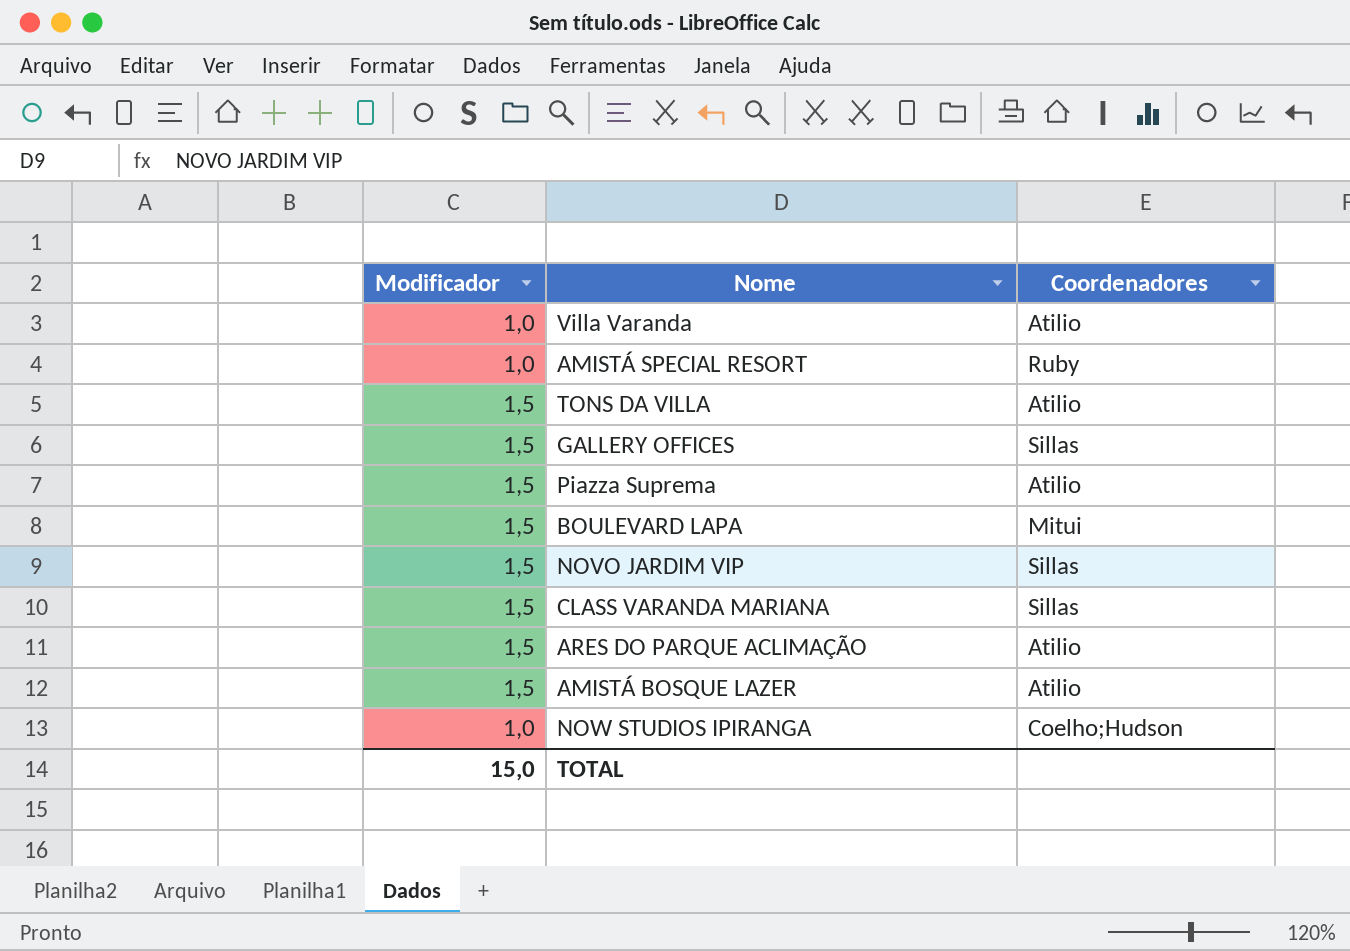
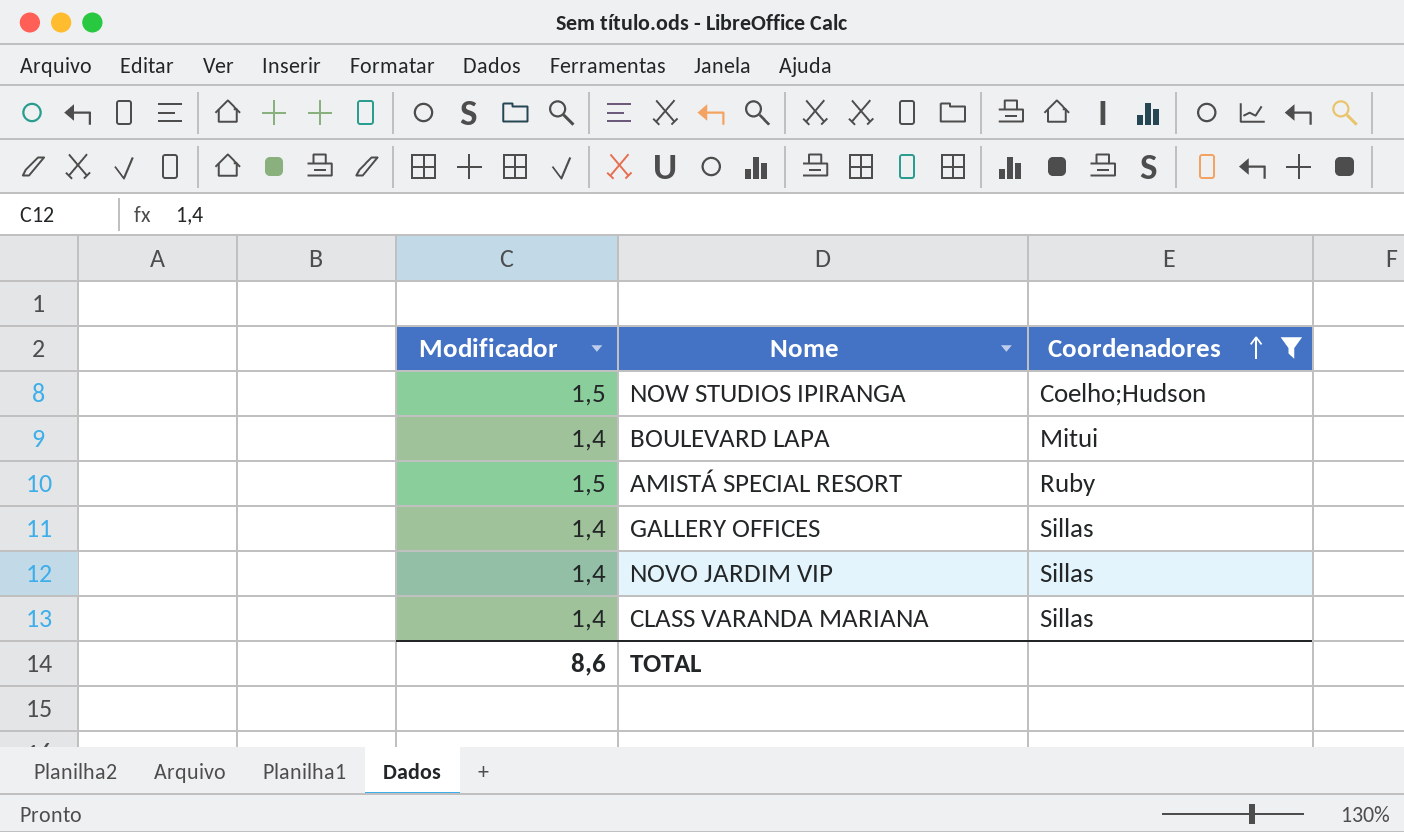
filter: none -> Coordenadores != Atilio
row order: none -> Coordenadores ascending
NOW STUDIOS IPIRANGA | Modificador: 1,0 -> 1,5
BOULEVARD LAPA | Modificador: 1,5 -> 1,4
AMISTÁ SPECIAL RESORT | Modificador: 1,0 -> 1,5
GALLERY OFFICES | Modificador: 1,5 -> 1,4
NOVO JARDIM VIP | Modificador: 1,5 -> 1,4
CLASS VARANDA MARIANA | Modificador: 1,5 -> 1,4
TOTAL | Modificador: 15,0 -> 8,6

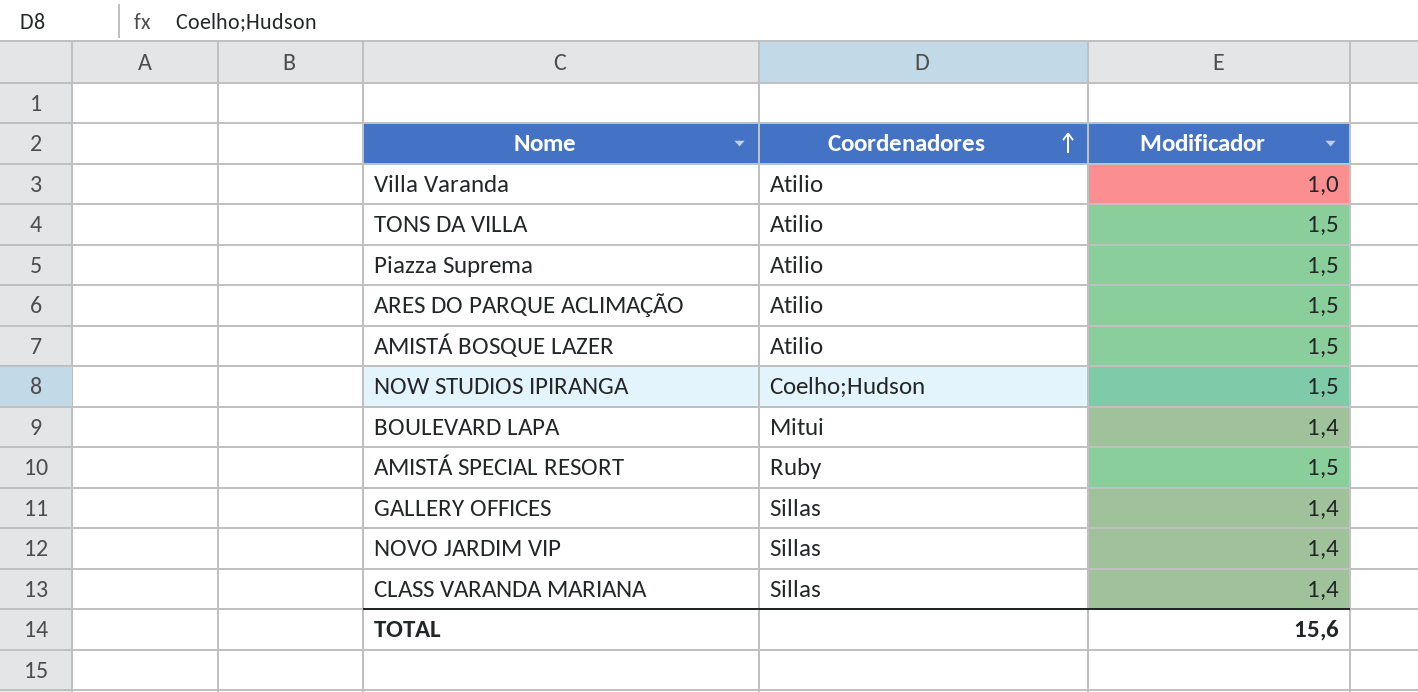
filter: Coordenadores != Atilio -> none
column Modificador | position: 1 -> 3
TOTAL | Modificador: 8,6 -> 15,6

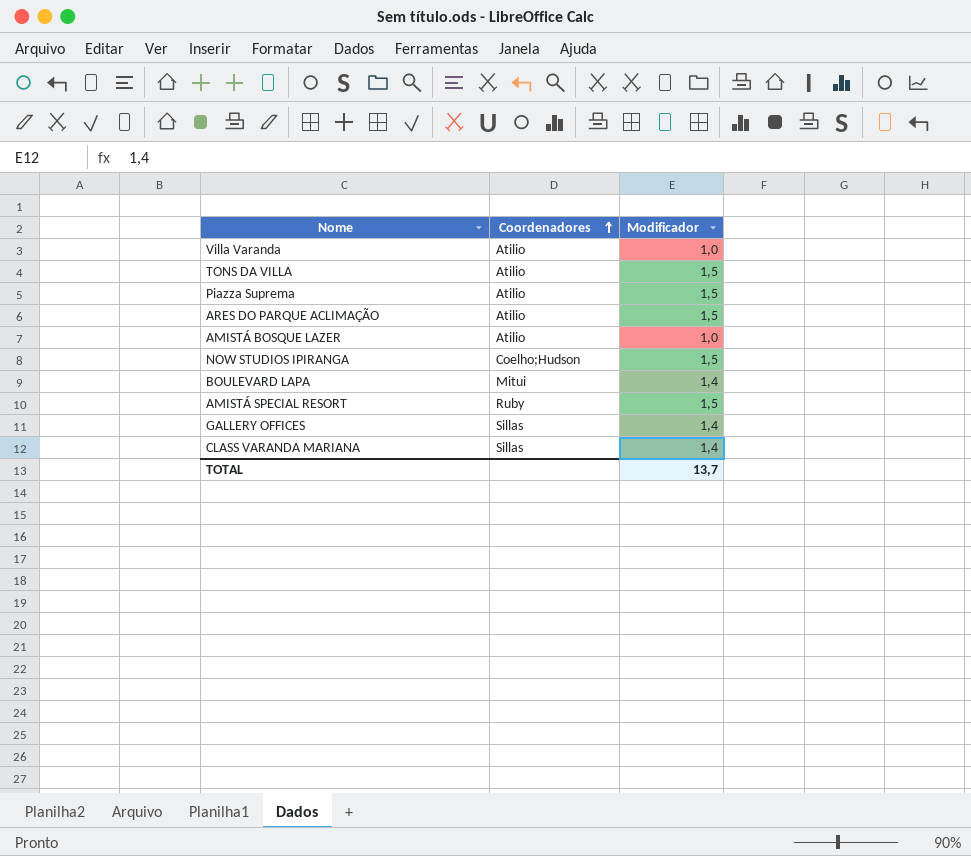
row NOVO JARDIM VIP: Sillas | 1,4 -> none
AMISTÁ BOSQUE LAZER | Modificador: 1,5 -> 1,0
TOTAL | Modificador: 15,6 -> 13,7

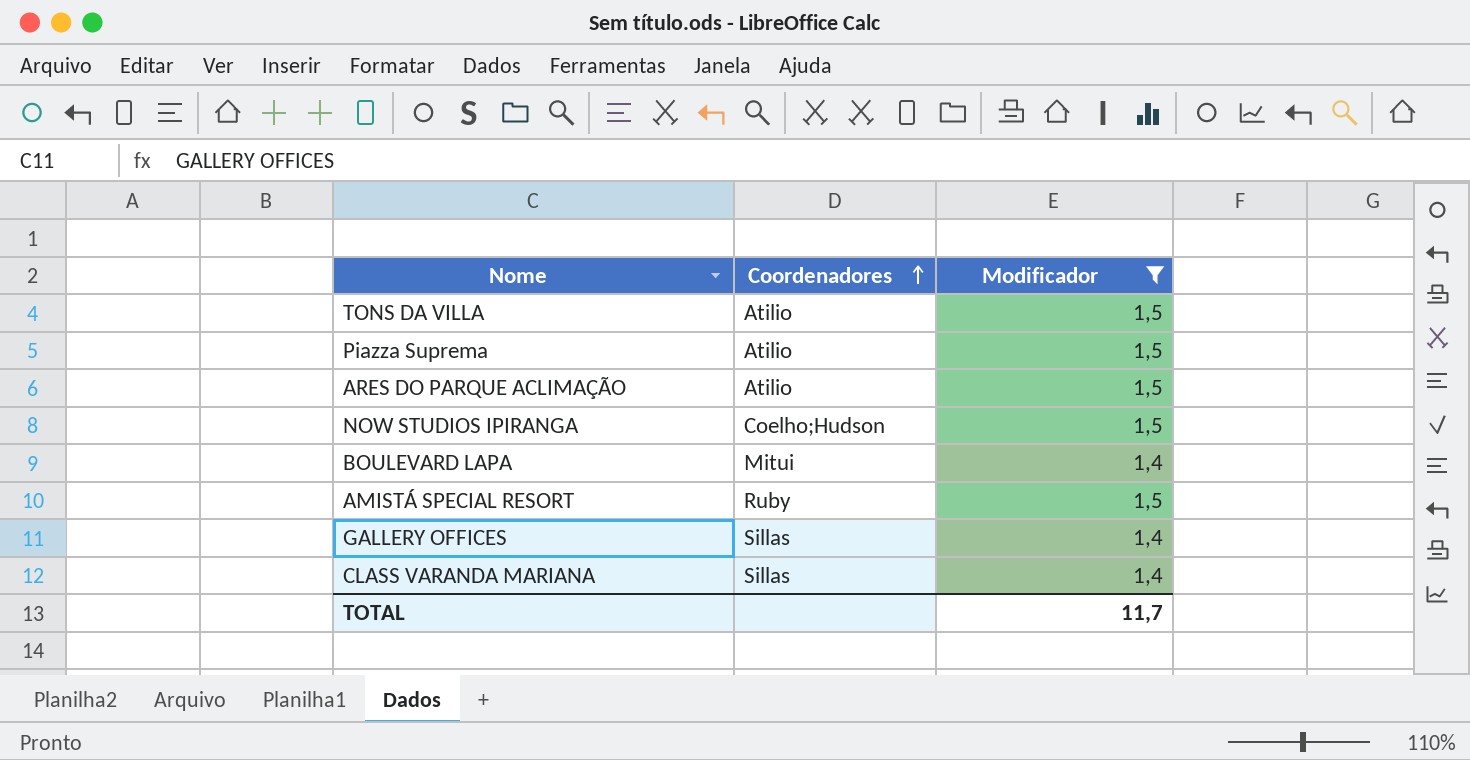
filter: none -> Modificador != 1,0
TOTAL | Modificador: 13,7 -> 11,7

